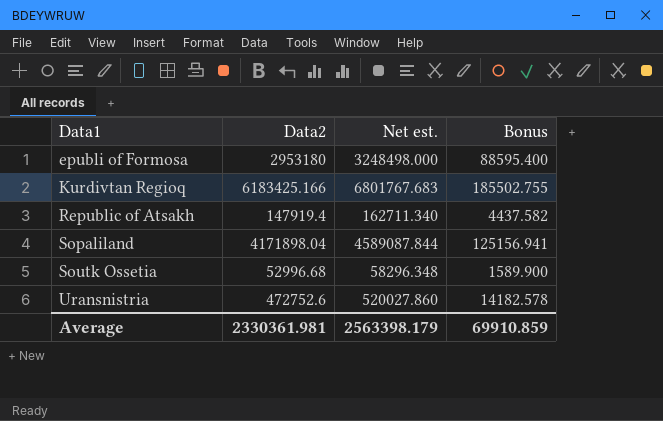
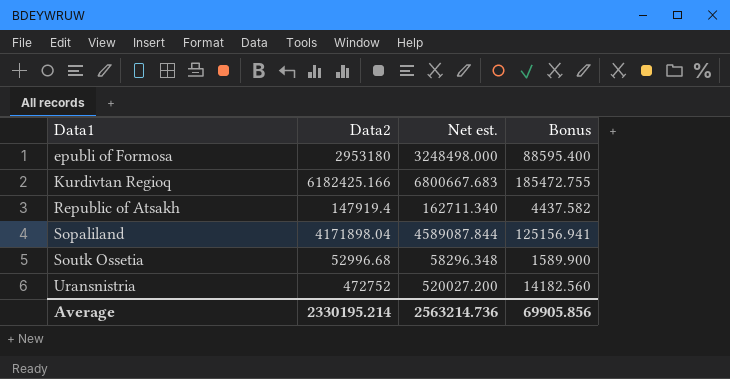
Kurdivtan Regioq | Data2: 6183425.166 -> 6182425.166
Kurdivtan Regioq | Net est.: 6801767.683 -> 6800667.683
Kurdivtan Regioq | Bonus: 185502.755 -> 185472.755
Uransnistria | Data2: 472752.6 -> 472752
Uransnistria | Net est.: 520027.860 -> 520027.200
Uransnistria | Bonus: 14182.578 -> 14182.560
Average | Data2: 2330361.981 -> 2330195.214
Average | Net est.: 2563398.179 -> 2563214.736
Average | Bonus: 69910.859 -> 69905.856

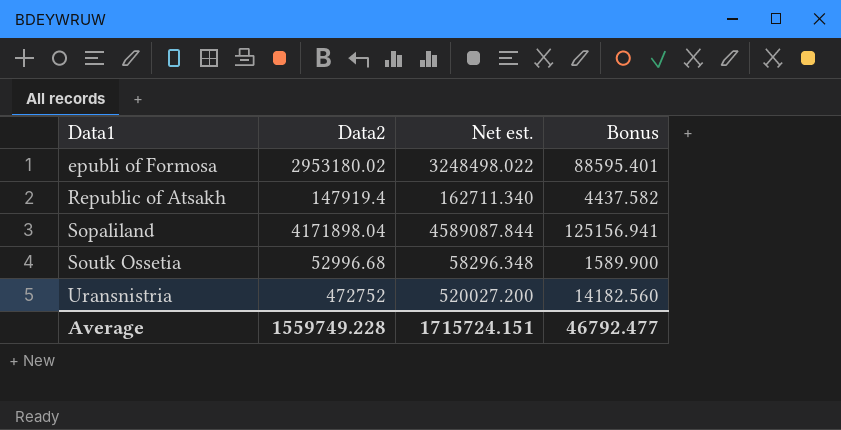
row Kurdivtan Regioq: 6182425.166 | 6800667.683 | 185472.755 -> none
epubli of Formosa | Data2: 2953180 -> 2953180.02
epubli of Formosa | Net est.: 3248498.000 -> 3248498.022
epubli of Formosa | Bonus: 88595.400 -> 88595.401
Average | Data2: 2330195.214 -> 1559749.228
Average | Net est.: 2563214.736 -> 1715724.151
Average | Bonus: 69905.856 -> 46792.477

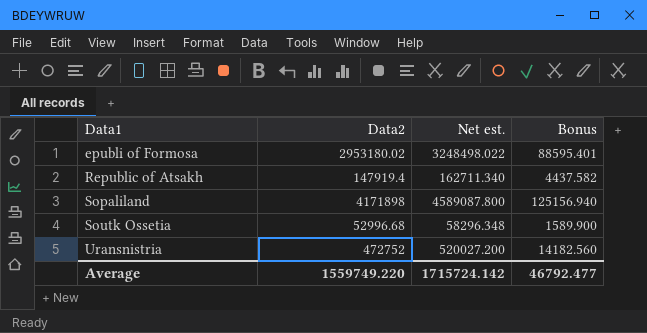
Sopaliland | Data2: 4171898.04 -> 4171898
Sopaliland | Net est.: 4589087.844 -> 4589087.800
Sopaliland | Bonus: 125156.941 -> 125156.940
Average | Data2: 1559749.228 -> 1559749.220
Average | Net est.: 1715724.151 -> 1715724.142

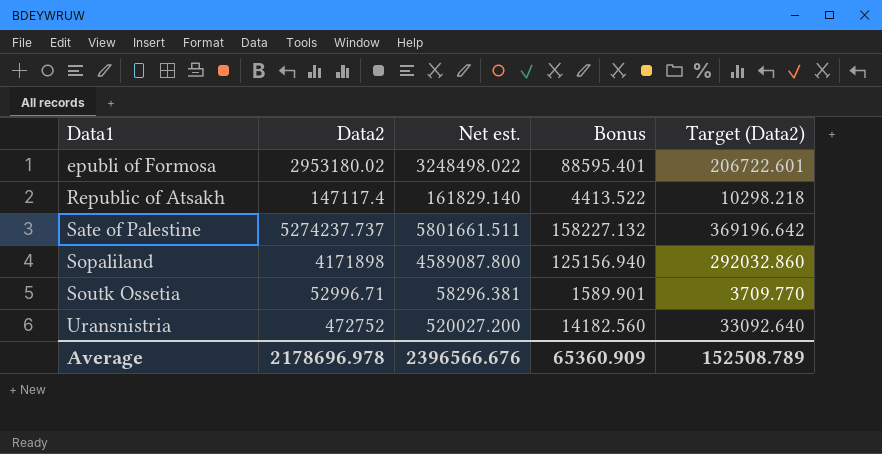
column Target (Data2) | formula: none -> [Data2] * 0.07
Republic of Atsakh | Data2: 147919.4 -> 147117.4
Republic of Atsakh | Net est.: 162711.340 -> 161829.140
Republic of Atsakh | Bonus: 4437.582 -> 4413.522
row Sate of Palestine: none -> 5274237.737 | 5801661.511 | 158227.132 | 369196.642
Soutk Ossetia | Data2: 52996.68 -> 52996.71
Soutk Ossetia | Net est.: 58296.348 -> 58296.381
Soutk Ossetia | Bonus: 1589.900 -> 1589.901
Average | Data2: 1559749.220 -> 2178696.978
Average | Net est.: 1715724.142 -> 2396566.676
Average | Bonus: 46792.477 -> 65360.909

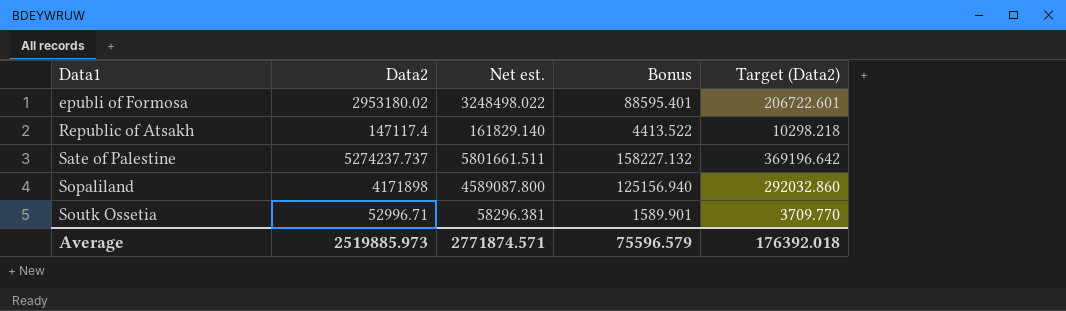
row Uransnistria: 472752 | 520027.200 | 14182.560 | 33092.640 -> none
Average | Data2: 2178696.978 -> 2519885.973
Average | Net est.: 2396566.676 -> 2771874.571
Average | Bonus: 65360.909 -> 75596.579
Average | Target (Data2): 152508.789 -> 176392.018

